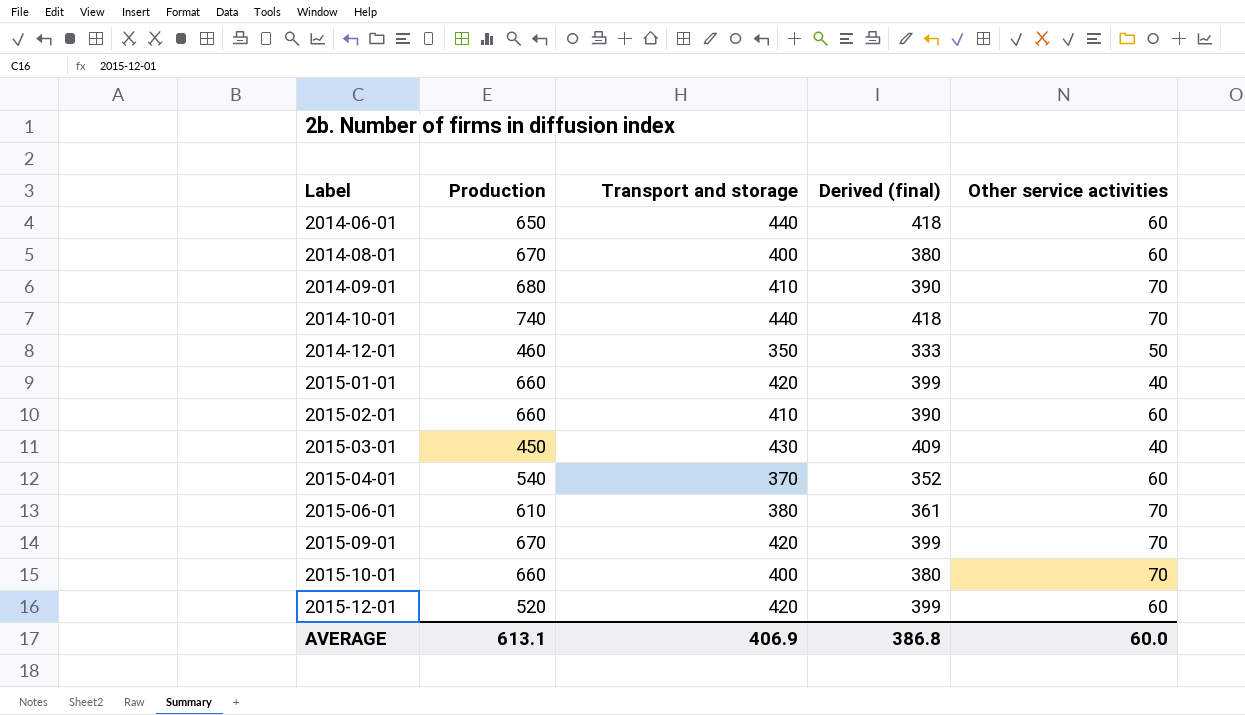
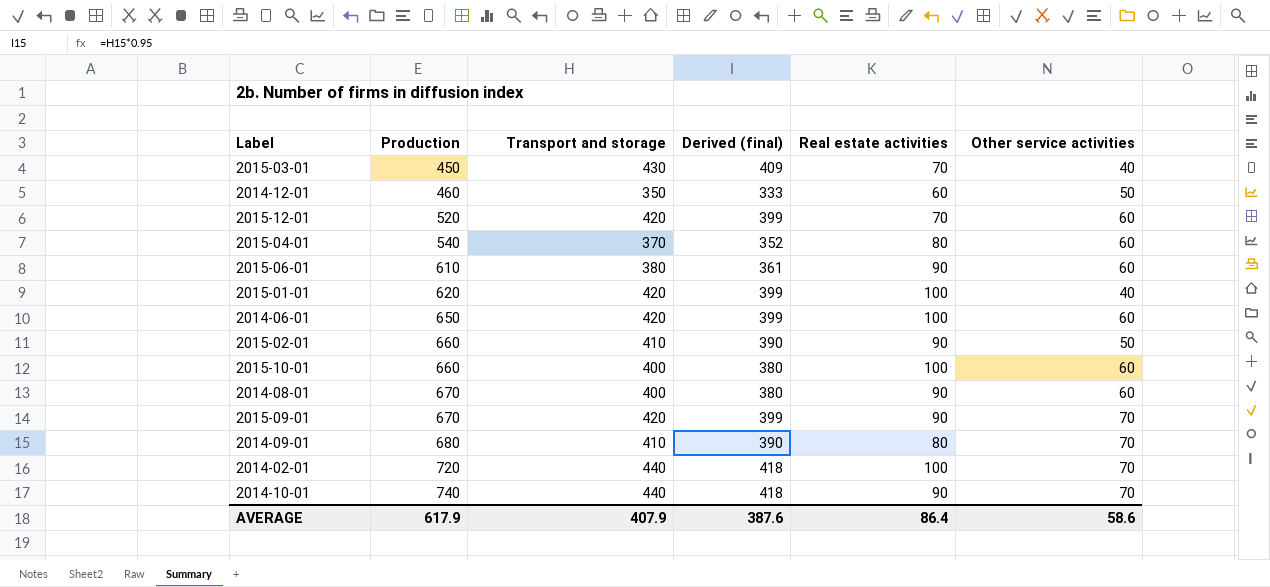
row order: Label ascending -> Production ascending
column Real estate activities | position: none -> 5
2015-06-01 | Other service activities: 70 -> 60
2015-01-01 | Production: 660 -> 620
2014-06-01 | Transport and storage: 440 -> 420
2014-06-01 | Derived (final): 418 -> 399
2015-02-01 | Other service activities: 60 -> 50
2015-10-01 | Other service activities: 70 -> 60
row 2014-02-01: none -> 720 | 440 | 418 | 100 | 70
AVERAGE | Production: 613.1 -> 617.9
AVERAGE | Transport and storage: 406.9 -> 407.9
AVERAGE | Derived (final): 386.8 -> 387.6
AVERAGE | Other service activities: 60.0 -> 58.6

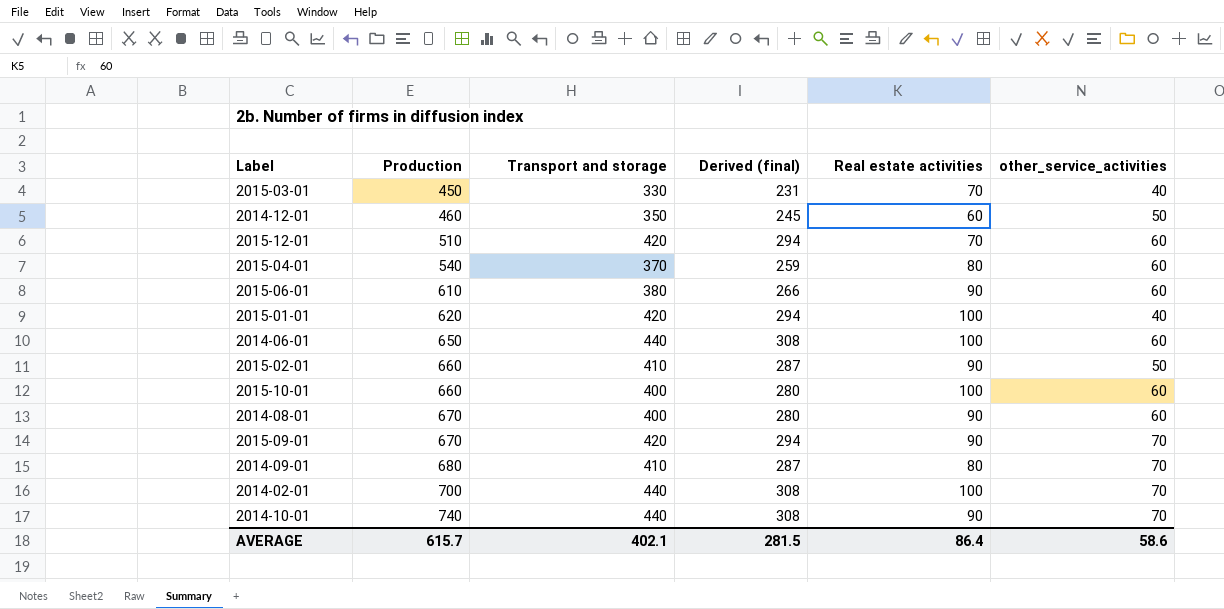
column Derived (final) | formula: [Transport and storage] * 0.95 -> [Transport and storage] * 0.7
column name: Other service activities -> other_service_activities
2015-03-01 | Transport and storage: 430 -> 330
2015-12-01 | Production: 520 -> 510
2014-06-01 | Transport and storage: 420 -> 440
2014-02-01 | Production: 720 -> 700
AVERAGE | Production: 617.9 -> 615.7
AVERAGE | Transport and storage: 407.9 -> 402.1
AVERAGE | Derived (final): 387.6 -> 281.5

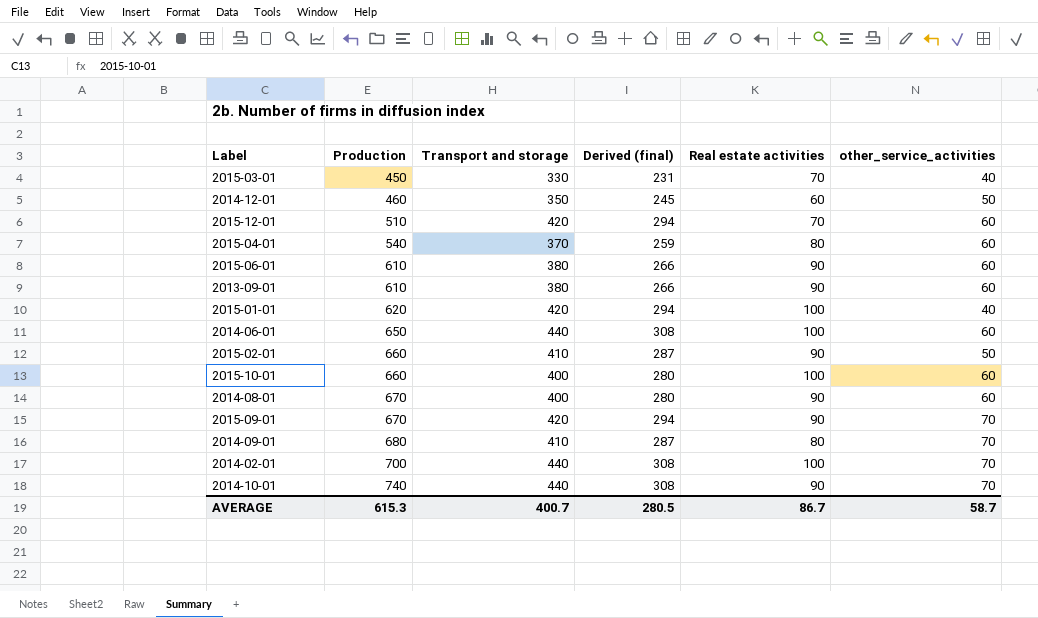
row 2013-09-01: none -> 610 | 380 | 266 | 90 | 60
AVERAGE | Production: 615.7 -> 615.3
AVERAGE | Transport and storage: 402.1 -> 400.7
AVERAGE | Derived (final): 281.5 -> 280.5
AVERAGE | Real estate activities: 86.4 -> 86.7
AVERAGE | other_service_activities: 58.6 -> 58.7

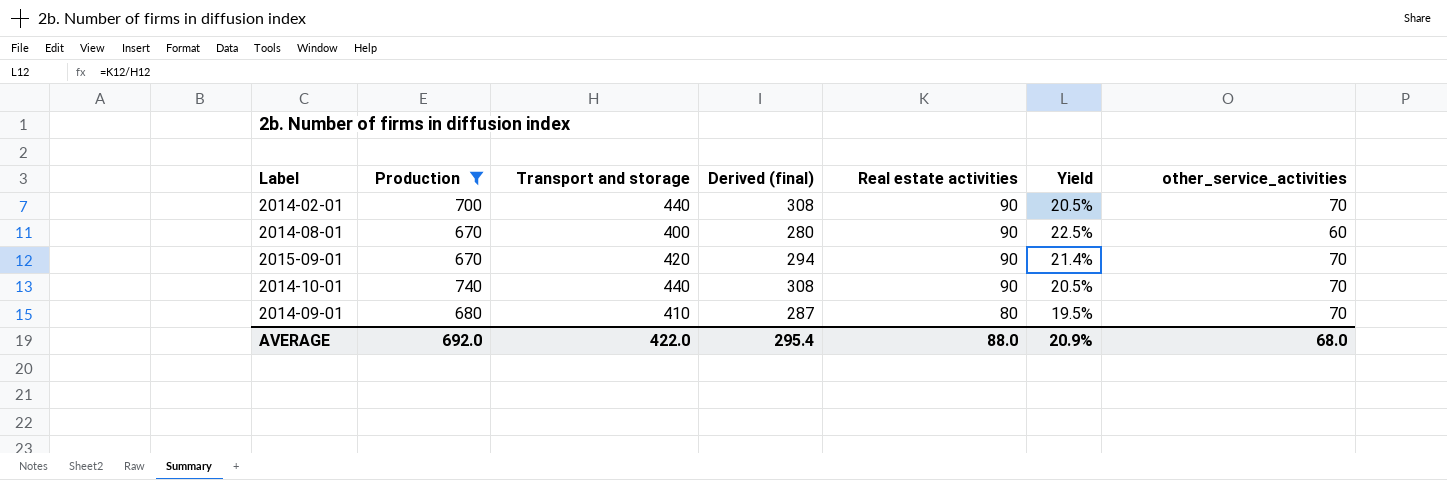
filter: none -> Production >= 670
row order: Production ascending -> Real estate activities descending
column Yield | formula: none -> [Real estate activities] / [Transport and storage]
2014-02-01 | Real estate activities: 100 -> 90
AVERAGE | Production: 615.3 -> 692.0
AVERAGE | Transport and storage: 400.7 -> 422.0
AVERAGE | Derived (final): 280.5 -> 295.4
AVERAGE | Real estate activities: 86.7 -> 88.0
AVERAGE | other_service_activities: 58.7 -> 68.0

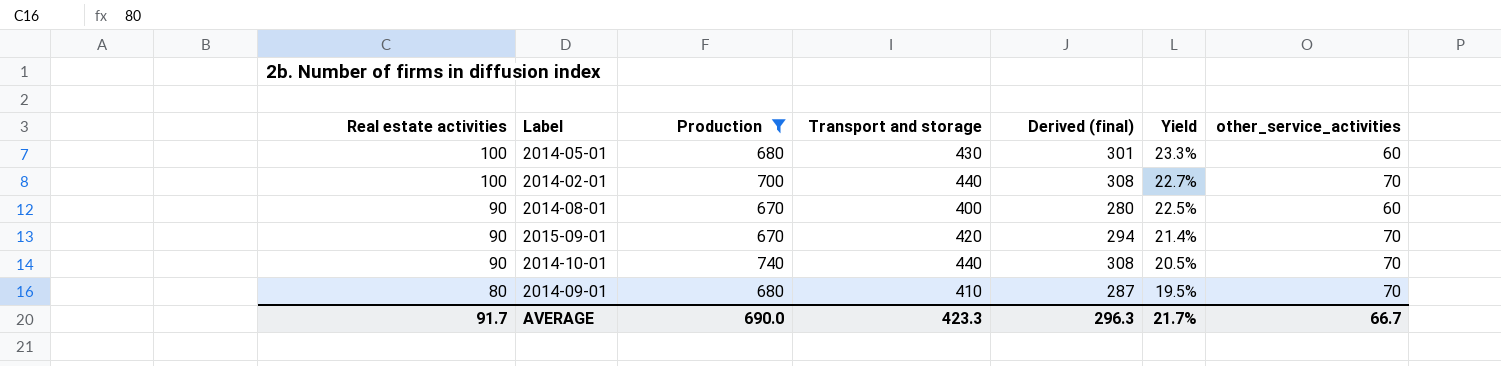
column Real estate activities | position: 5 -> 1
row 2014-05-01: none -> 100 | 680 | 430 | 301 | 23.3% | 60
2014-02-01 | Real estate activities: 90 -> 100
2014-02-01 | Yield: 20.5% -> 22.7%
AVERAGE | Real estate activities: 88.0 -> 91.7
AVERAGE | Production: 692.0 -> 690.0
AVERAGE | Transport and storage: 422.0 -> 423.3
AVERAGE | Derived (final): 295.4 -> 296.3
AVERAGE | Yield: 20.9% -> 21.7%
AVERAGE | other_service_activities: 68.0 -> 66.7

